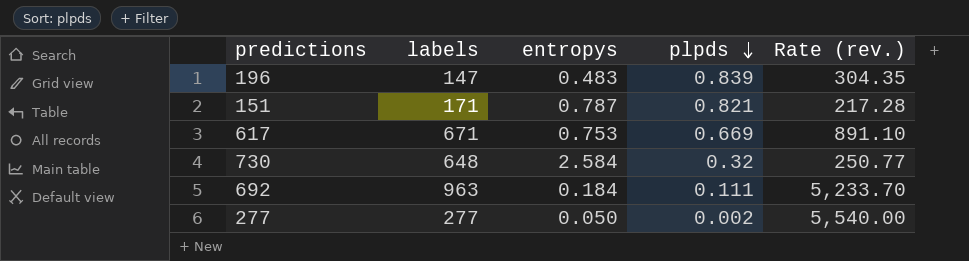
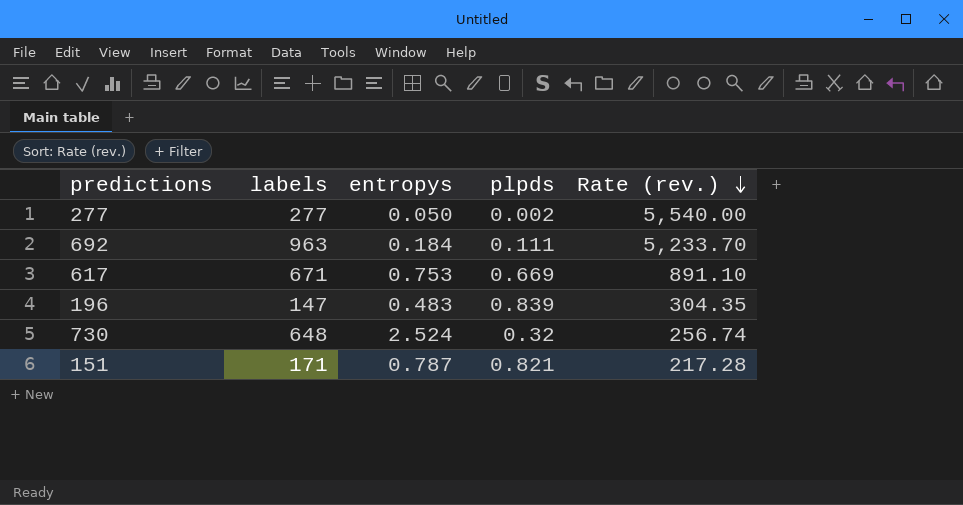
row order: plpds descending -> Rate (rev.) descending
730 | entropys: 2.584 -> 2.524
730 | Rate (rev.): 250.77 -> 256.74

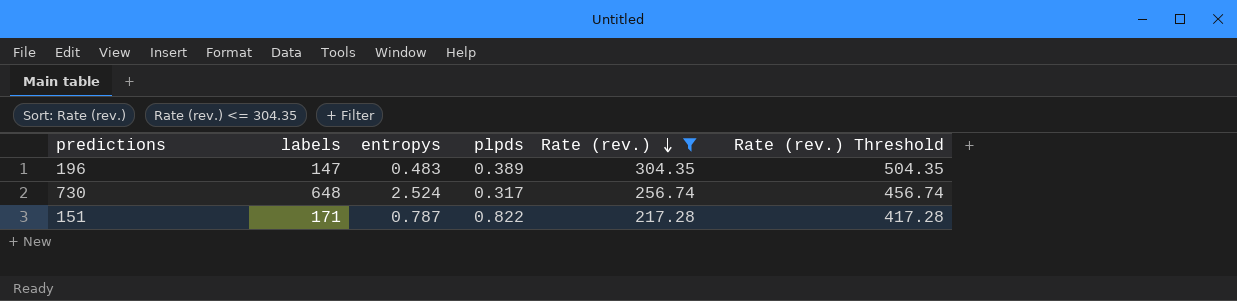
filter: none -> Rate (rev.) <= 304.35
column Rate (rev.) Threshold | formula: none -> [Rate (rev.)] + 200
196 | plpds: 0.839 -> 0.389
730 | plpds: 0.32 -> 0.317
151 | plpds: 0.821 -> 0.822

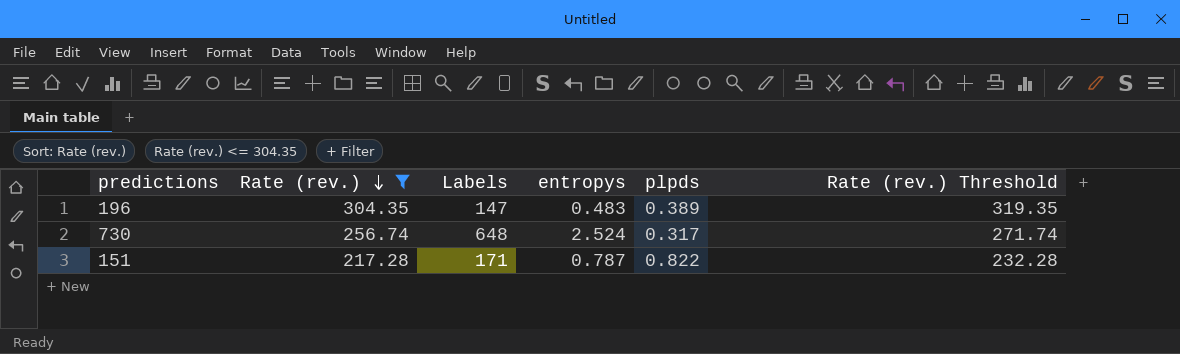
column Rate (rev.) | position: 5 -> 2
column name: labels -> Labels
column Rate (rev.) Threshold | formula: [Rate (rev.)] + 200 -> [Rate (rev.)] + 15

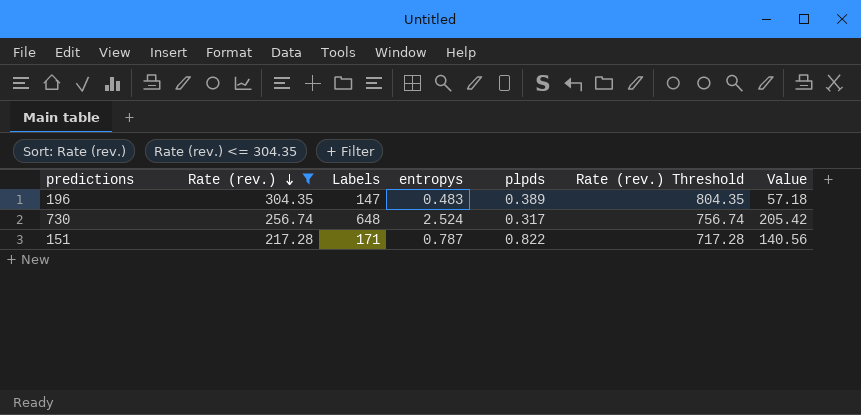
column Rate (rev.) Threshold | formula: [Rate (rev.)] + 15 -> [Rate (rev.)] + 500
column Value | formula: none -> [Labels] * [plpds]

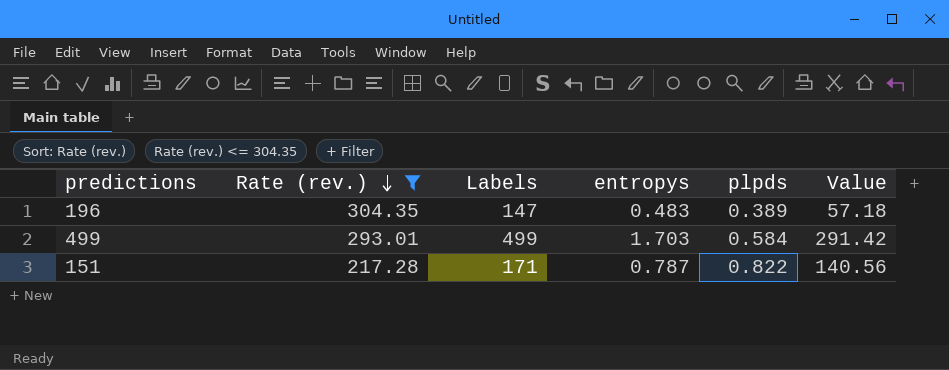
column Rate (rev.) Threshold | formula: [Rate (rev.)] + 500 -> none
row 730: 256.74 | 648 | 2.524 | 0.317 | 756.74 | 205.42 -> none
row 499: none -> 293.01 | 499 | 1.703 | 0.584 | 291.42

